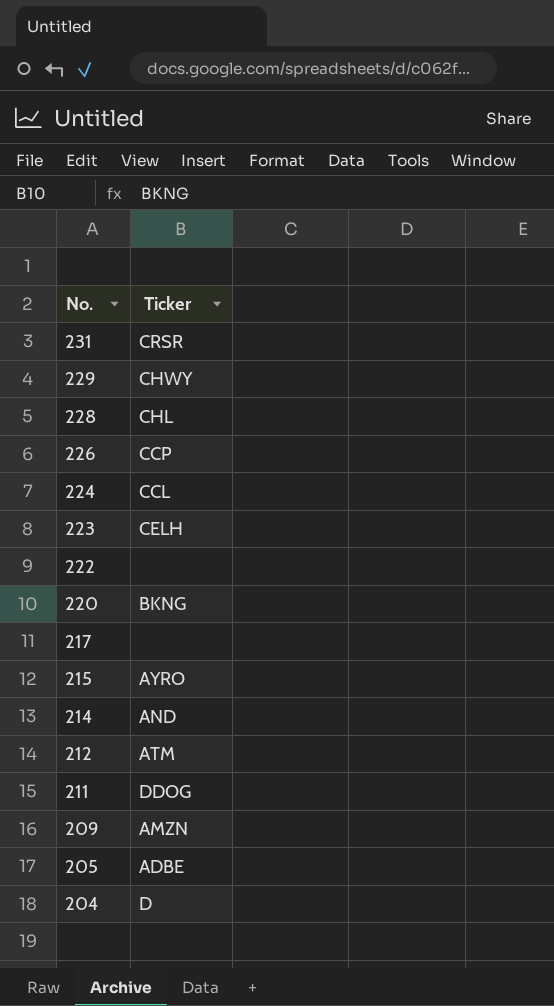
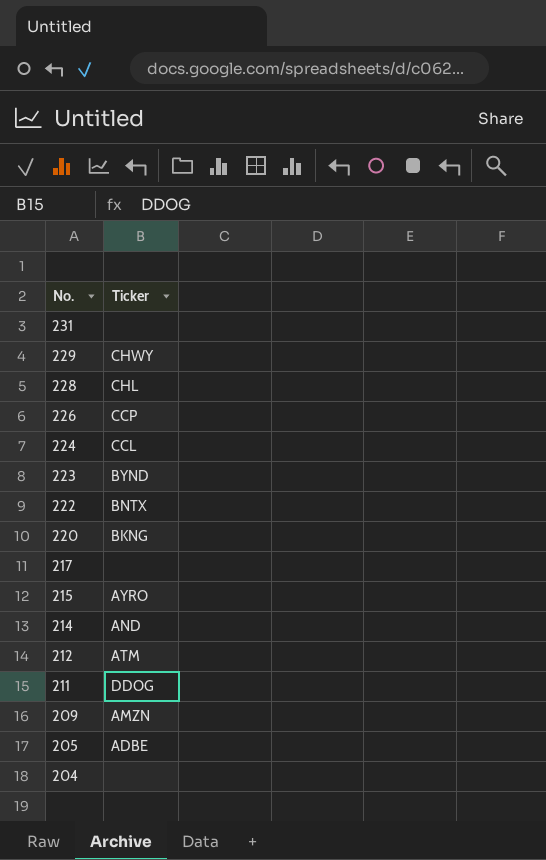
231 | Ticker: CRSR -> none
223 | Ticker: CELH -> BYND
222 | Ticker: none -> BNTX
204 | Ticker: D -> none

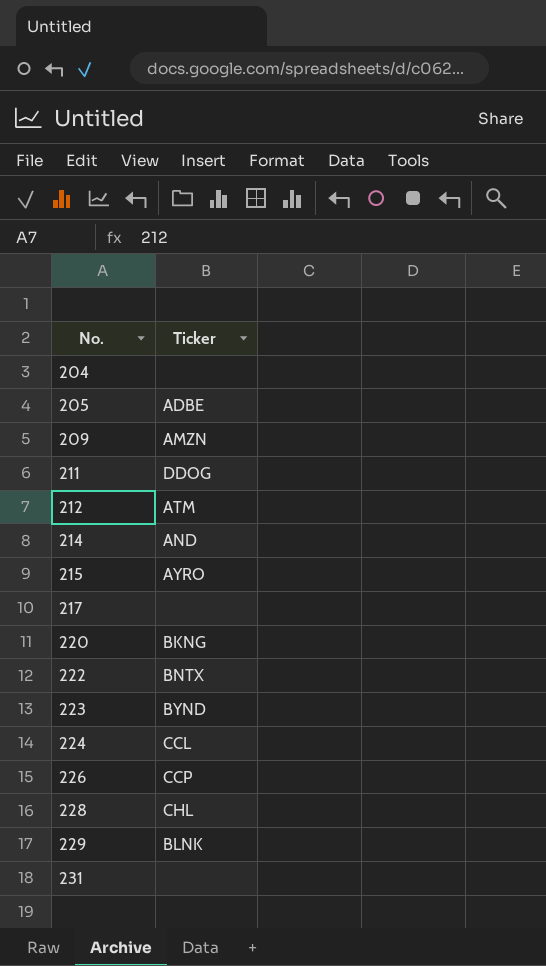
row order: No. descending -> No. ascending
229 | Ticker: CHWY -> BLNK

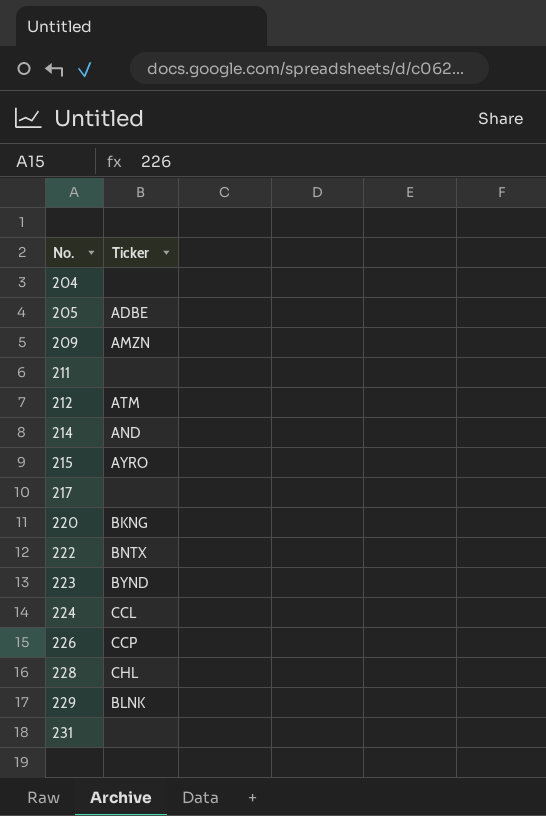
211 | Ticker: DDOG -> none

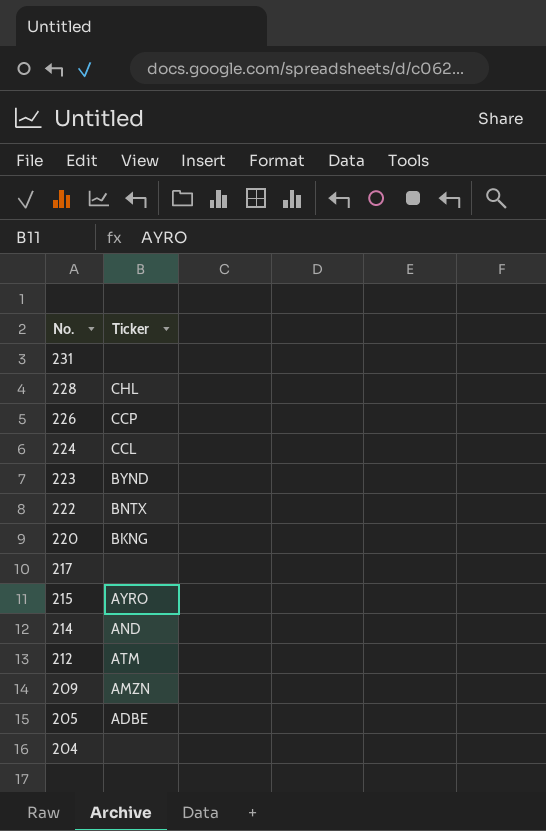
row order: No. ascending -> No. descending
row 211: none -> none
row 229: BLNK -> none

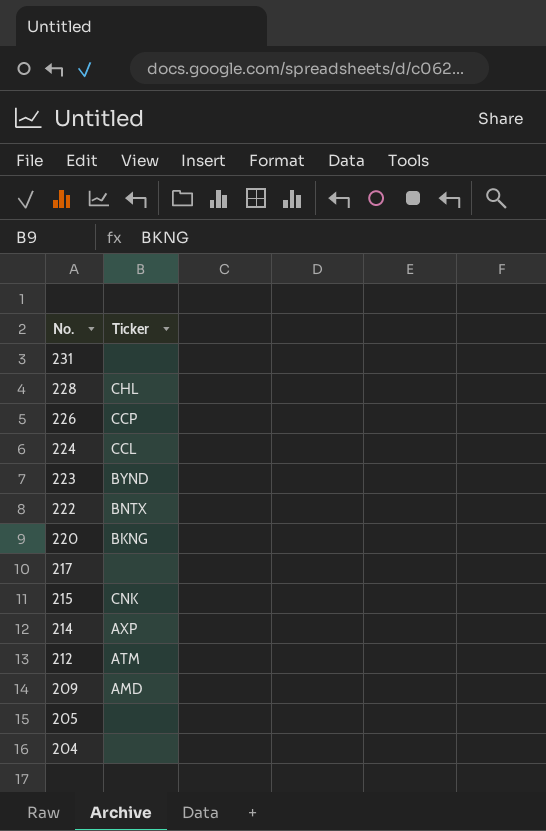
215 | Ticker: AYRO -> CNK
214 | Ticker: AND -> AXP
209 | Ticker: AMZN -> AMD
205 | Ticker: ADBE -> none

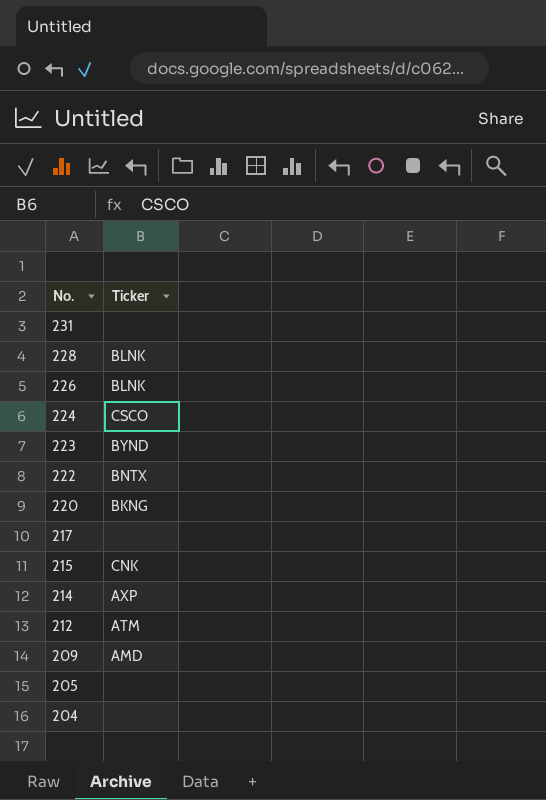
228 | Ticker: CHL -> BLNK
226 | Ticker: CCP -> BLNK
224 | Ticker: CCL -> CSCO

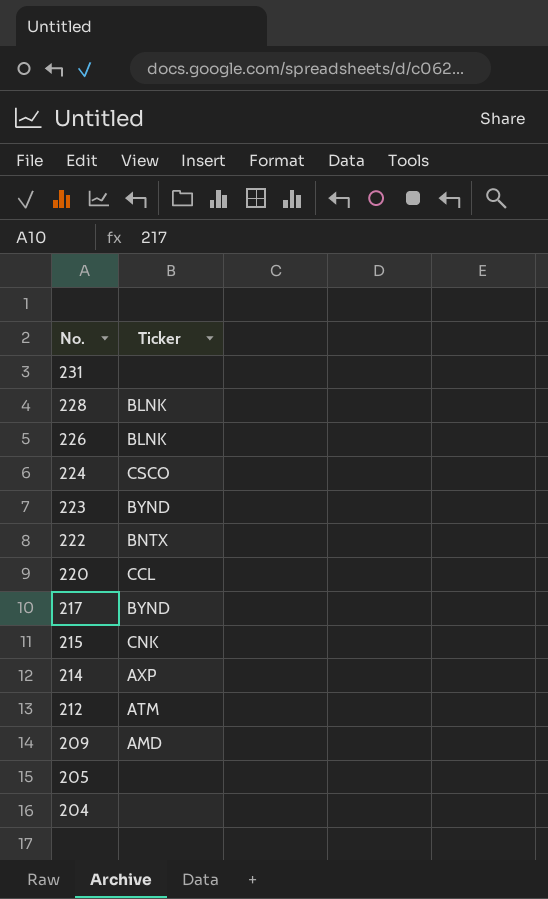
220 | Ticker: BKNG -> CCL
217 | Ticker: none -> BYND

